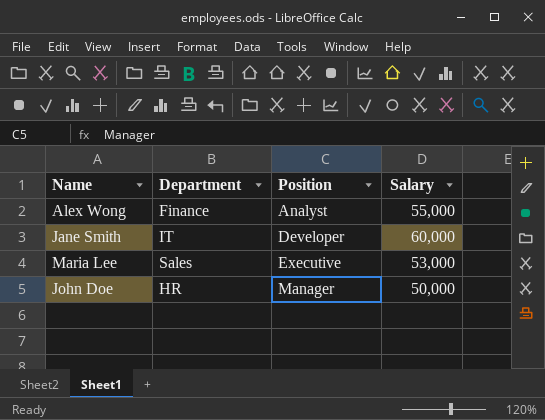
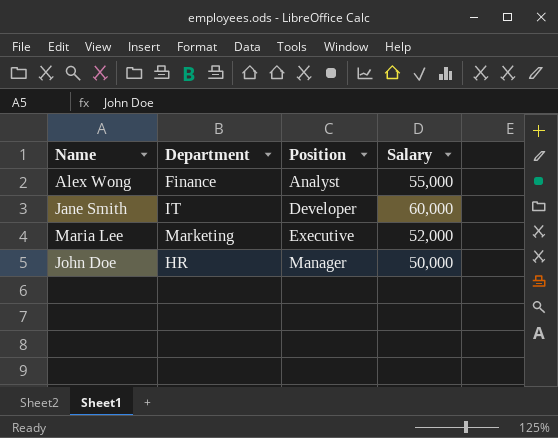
Maria Lee | Department: Sales -> Marketing
Maria Lee | Salary: 53,000 -> 52,000

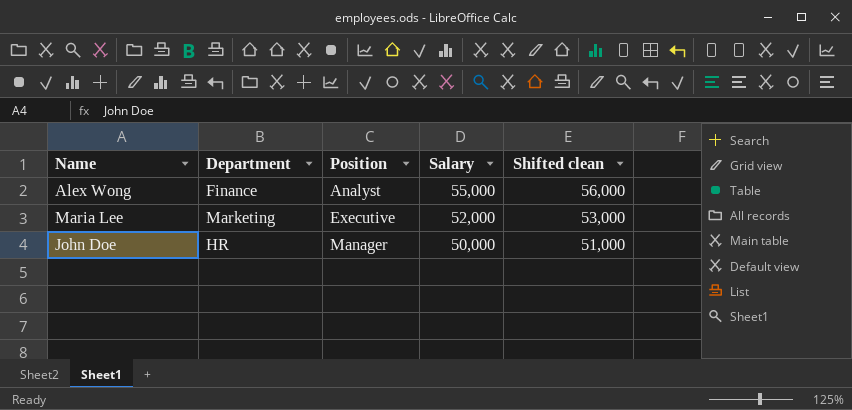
column Shifted clean | formula: none -> [Salary] + 1000
row Jane Smith: IT | Developer | 60,000 -> none

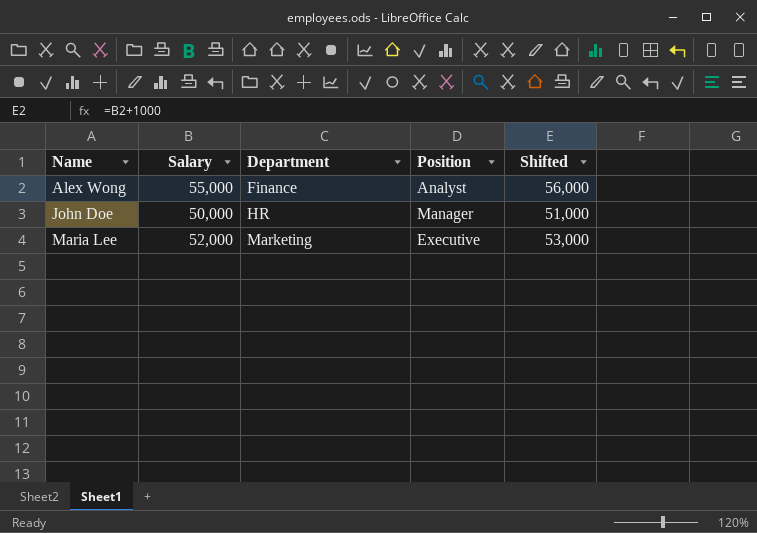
row order: Position ascending -> Name ascending
column Salary | position: 4 -> 2
column name: Shifted clean -> Shifted

